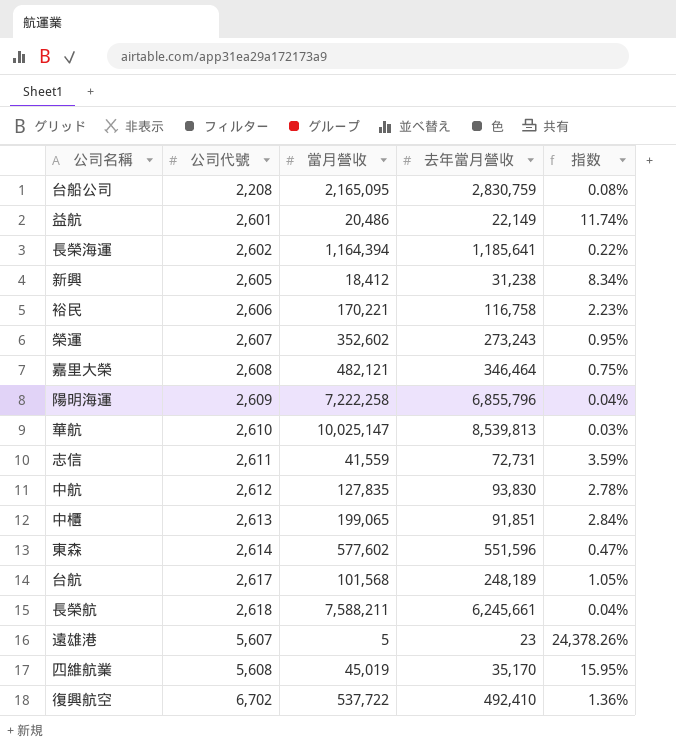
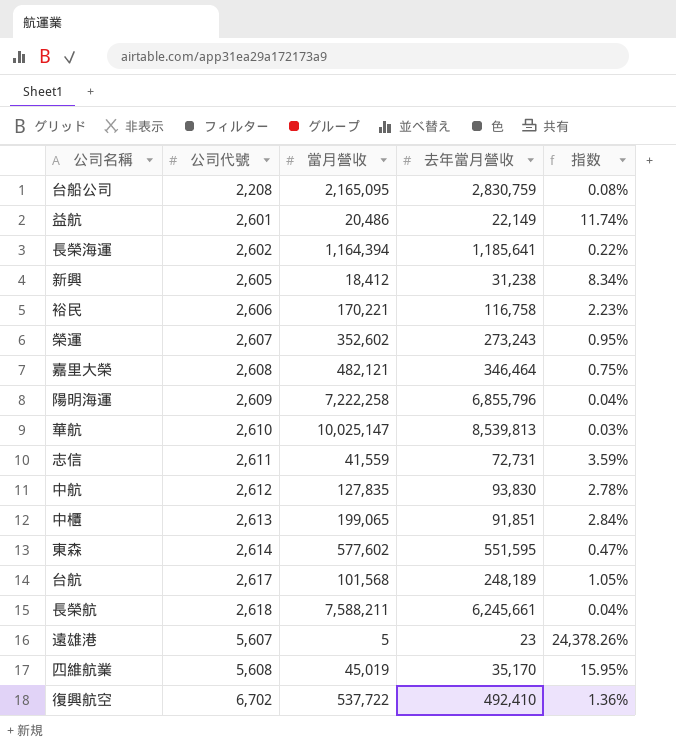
東森 | 去年當月營收: 551,596 -> 551,595

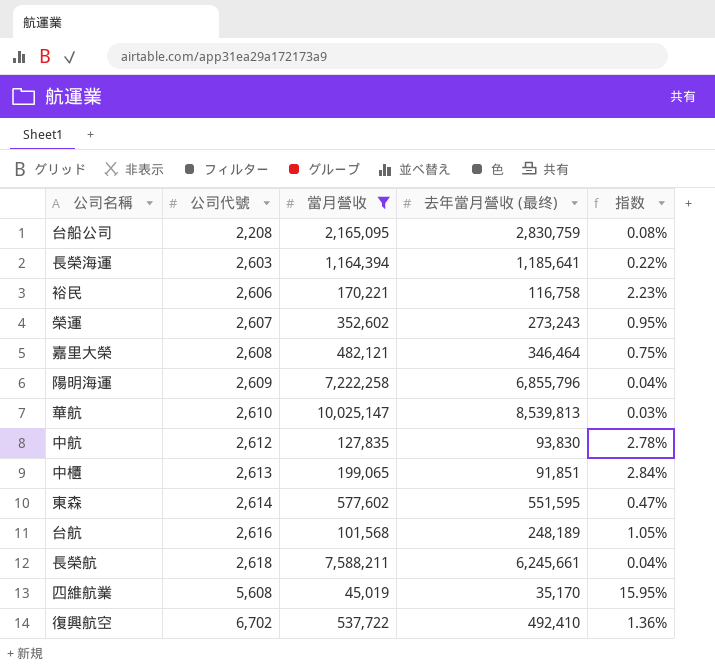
filter: none -> 當月營收 >= 45,019
column name: 去年當月營收 -> 去年當月營收 (最终)
長榮海運 | 公司代號: 2,602 -> 2,603
台航 | 公司代號: 2,617 -> 2,616

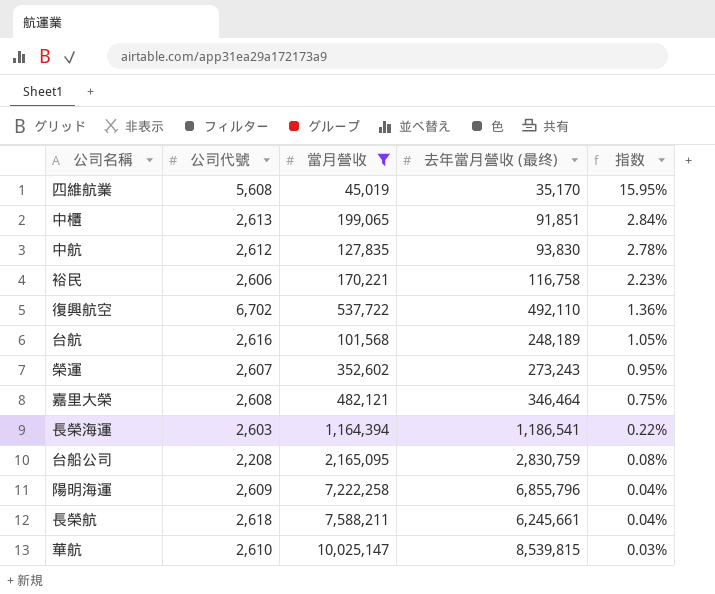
row order: 公司代號 ascending -> 指数 descending
row 東森: 2,614 | 577,602 | 551,595 | 0.47% -> none
復興航空 | 去年當月營收 (最终): 492,410 -> 492,110
長榮海運 | 去年當月營收 (最终): 1,185,641 -> 1,186,541
華航 | 去年當月營收 (最终): 8,539,813 -> 8,539,815

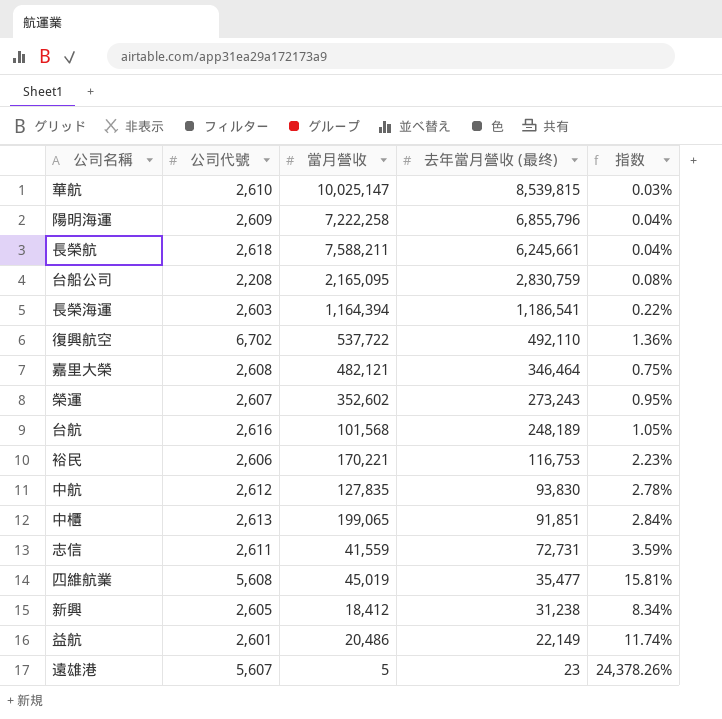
filter: 當月營收 >= 45,019 -> none
row order: 指数 descending -> 去年當月營收 (最终) descending
裕民 | 去年當月營收 (最终): 116,758 -> 116,753
四維航業 | 去年當月營收 (最终): 35,170 -> 35,477
四維航業 | 指数: 15.95% -> 15.81%

